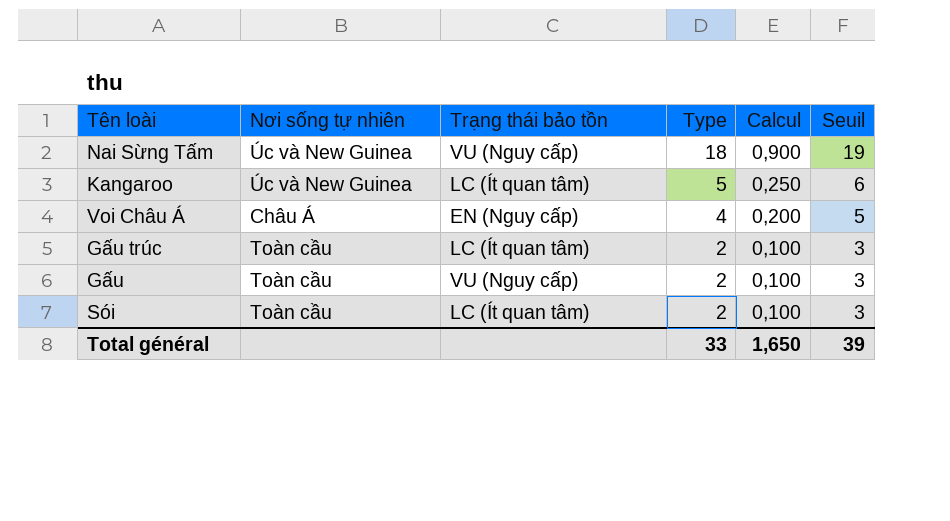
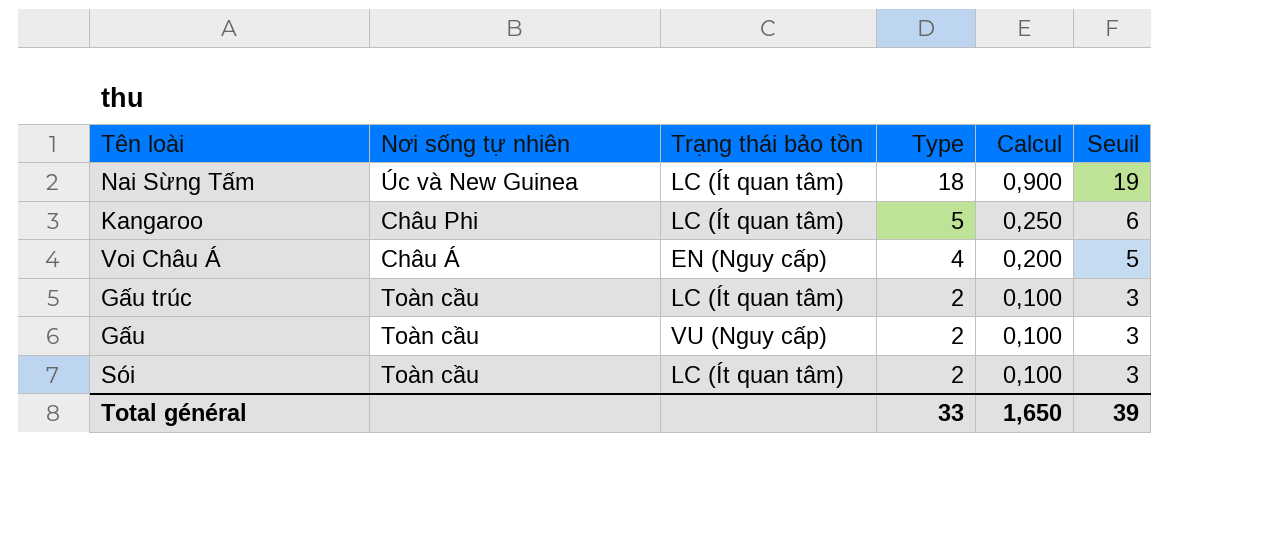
Nai Sừng Tấm | Trạng thái bảo tồn: VU (Nguy cấp) -> LC (Ít quan tâm)
Kangaroo | Nơi sống tự nhiên: Úc và New Guinea -> Châu Phi

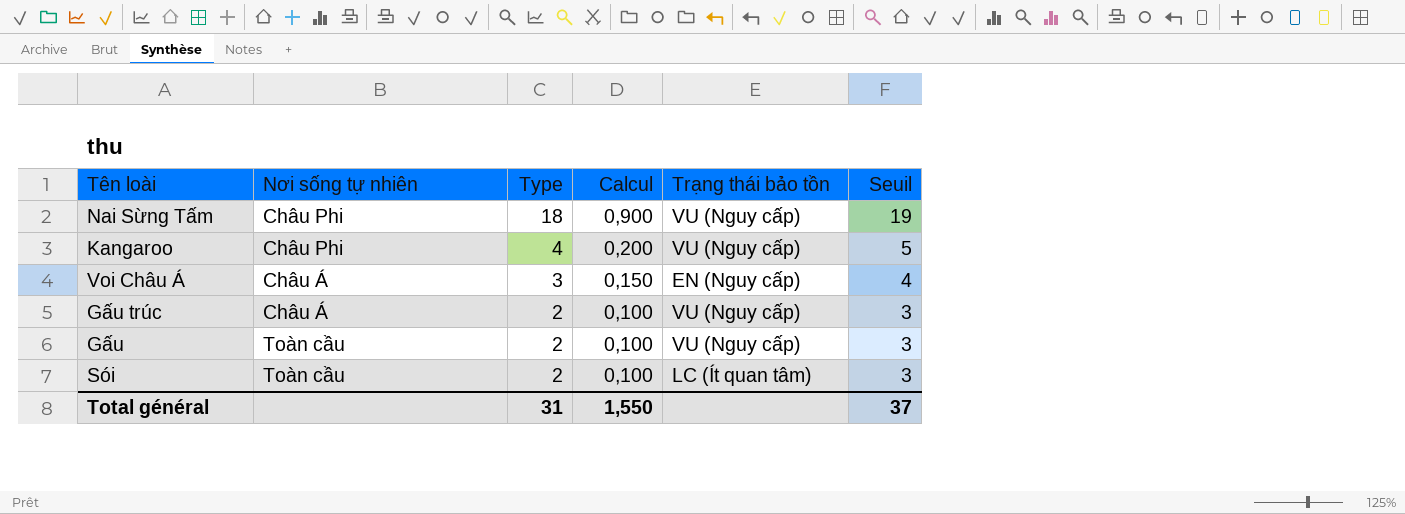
column Trạng thái bảo tồn | position: 3 -> 5
Nai Sừng Tấm | Nơi sống tự nhiên: Úc và New Guinea -> Châu Phi
Nai Sừng Tấm | Trạng thái bảo tồn: LC (Ít quan tâm) -> VU (Nguy cấp)
Kangaroo | Type: 5 -> 4
Kangaroo | Calcul: 0,250 -> 0,200
Kangaroo | Trạng thái bảo tồn: LC (Ít quan tâm) -> VU (Nguy cấp)
Kangaroo | Seuil: 6 -> 5
Voi Châu Á | Type: 4 -> 3
Voi Châu Á | Calcul: 0,200 -> 0,150
Voi Châu Á | Seuil: 5 -> 4
Gấu trúc | Nơi sống tự nhiên: Toàn cầu -> Châu Á
Gấu trúc | Trạng thái bảo tồn: LC (Ít quan tâm) -> VU (Nguy cấp)
Total général | Type: 33 -> 31
Total général | Calcul: 1,650 -> 1,550
Total général | Seuil: 39 -> 37

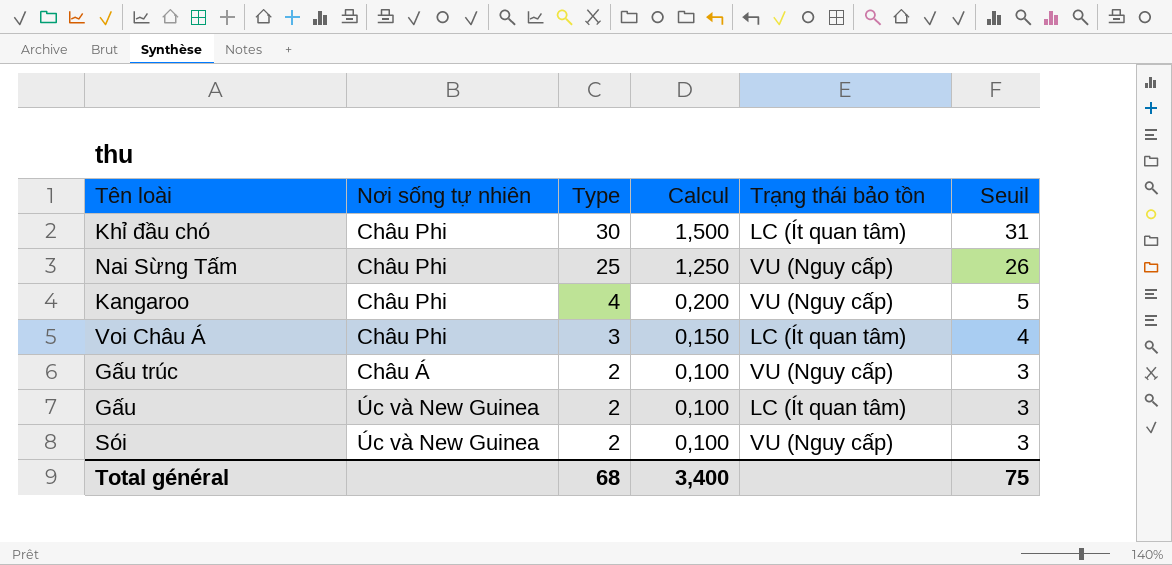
row Khỉ đầu chó: none -> Châu Phi | 30 | 1,500 | LC (Ít quan tâm) | 31
Nai Sừng Tấm | Type: 18 -> 25
Nai Sừng Tấm | Calcul: 0,900 -> 1,250
Nai Sừng Tấm | Seuil: 19 -> 26
Voi Châu Á | Nơi sống tự nhiên: Châu Á -> Châu Phi
Voi Châu Á | Trạng thái bảo tồn: EN (Nguy cấp) -> LC (Ít quan tâm)
Gấu | Nơi sống tự nhiên: Toàn cầu -> Úc và New Guinea
Gấu | Trạng thái bảo tồn: VU (Nguy cấp) -> LC (Ít quan tâm)
Sói | Nơi sống tự nhiên: Toàn cầu -> Úc và New Guinea
Sói | Trạng thái bảo tồn: LC (Ít quan tâm) -> VU (Nguy cấp)
Total général | Type: 31 -> 68
Total général | Calcul: 1,550 -> 3,400
Total général | Seuil: 37 -> 75

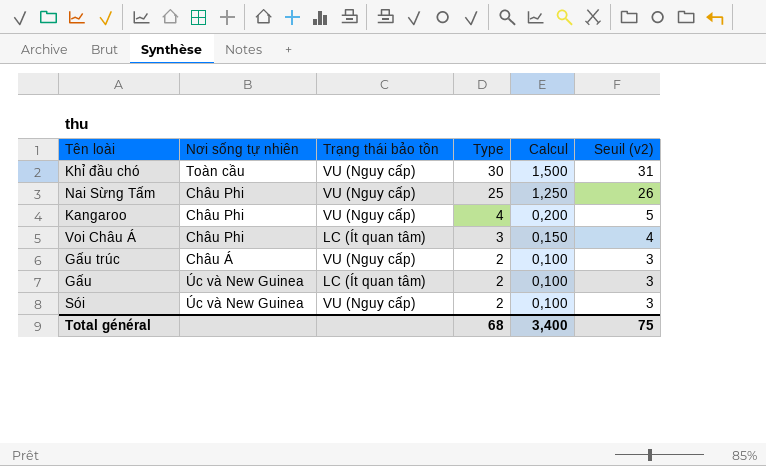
column Trạng thái bảo tồn | position: 5 -> 3
column name: Seuil -> Seuil (v2)
Khỉ đầu chó | Nơi sống tự nhiên: Châu Phi -> Toàn cầu
Khỉ đầu chó | Trạng thái bảo tồn: LC (Ít quan tâm) -> VU (Nguy cấp)

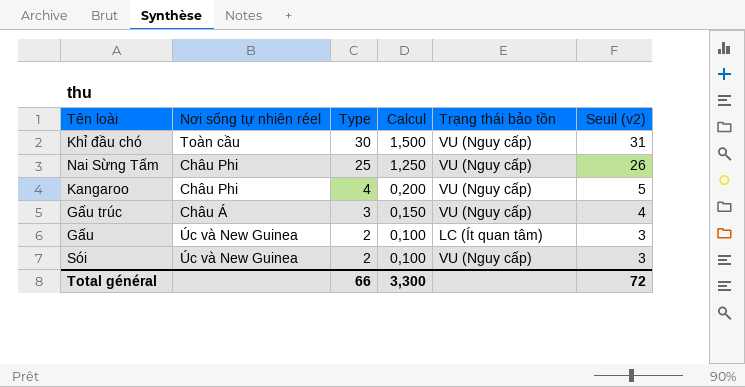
column name: Nơi sống tự nhiên -> Nơi sống tự nhiên réel
column Trạng thái bảo tồn | position: 3 -> 5
row Voi Châu Á: Châu Phi | LC (Ít quan tâm) | 3 | 0,150 | 4 -> none
Gấu trúc | Type: 2 -> 3
Gấu trúc | Calcul: 0,100 -> 0,150
Gấu trúc | Seuil (v2): 3 -> 4
Total général | Type: 68 -> 66
Total général | Calcul: 3,400 -> 3,300
Total général | Seuil (v2): 75 -> 72

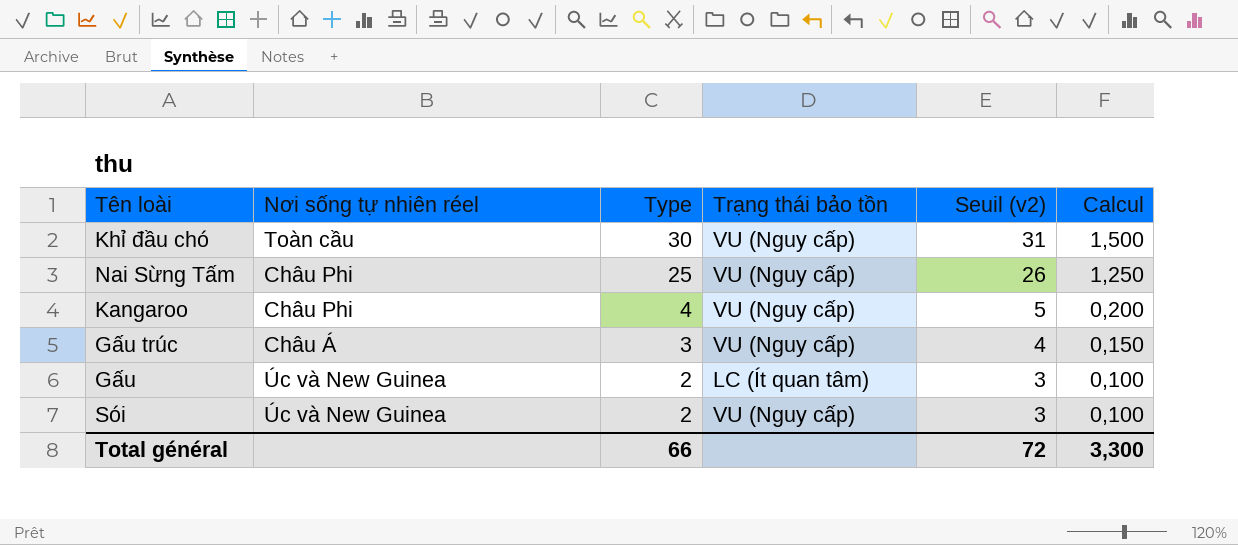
column Calcul | position: 4 -> 6

